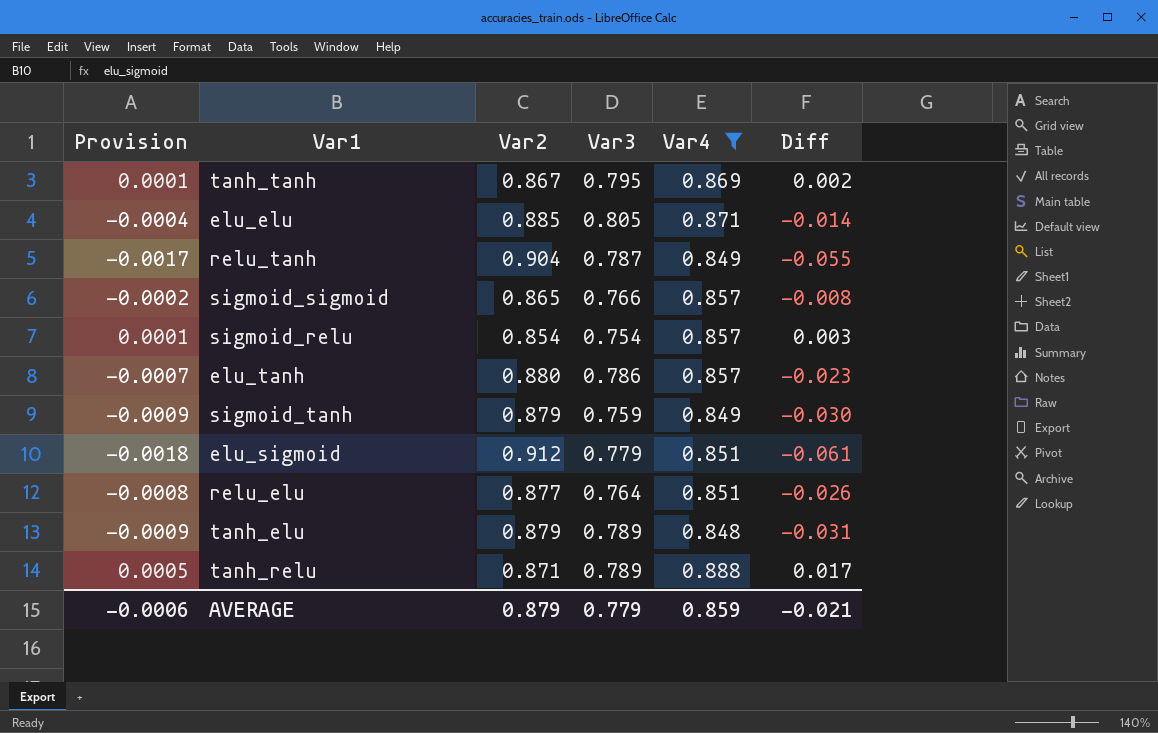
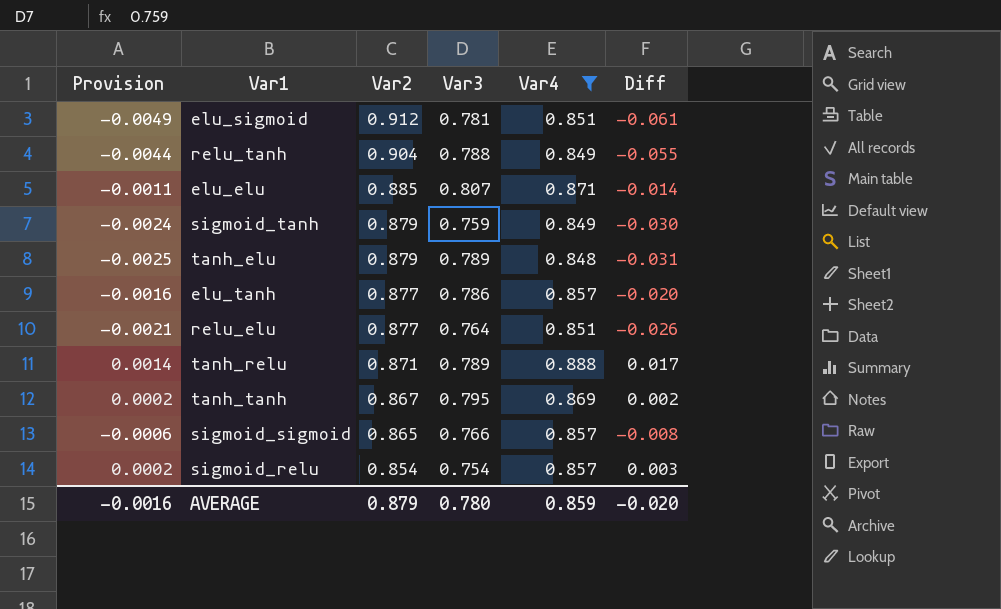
row order: none -> Var2 descending
column Provision | formula: [Diff] * 0.03 -> [Diff] * 0.08
elu_sigmoid | Var3: 0.779 -> 0.781
relu_tanh | Var3: 0.787 -> 0.788
elu_elu | Var3: 0.805 -> 0.807
elu_tanh | Var2: 0.880 -> 0.877
elu_tanh | Diff: -0.023 -> -0.020
AVERAGE | Provision: -0.0006 -> -0.0016
AVERAGE | Var3: 0.779 -> 0.780
AVERAGE | Diff: -0.021 -> -0.020

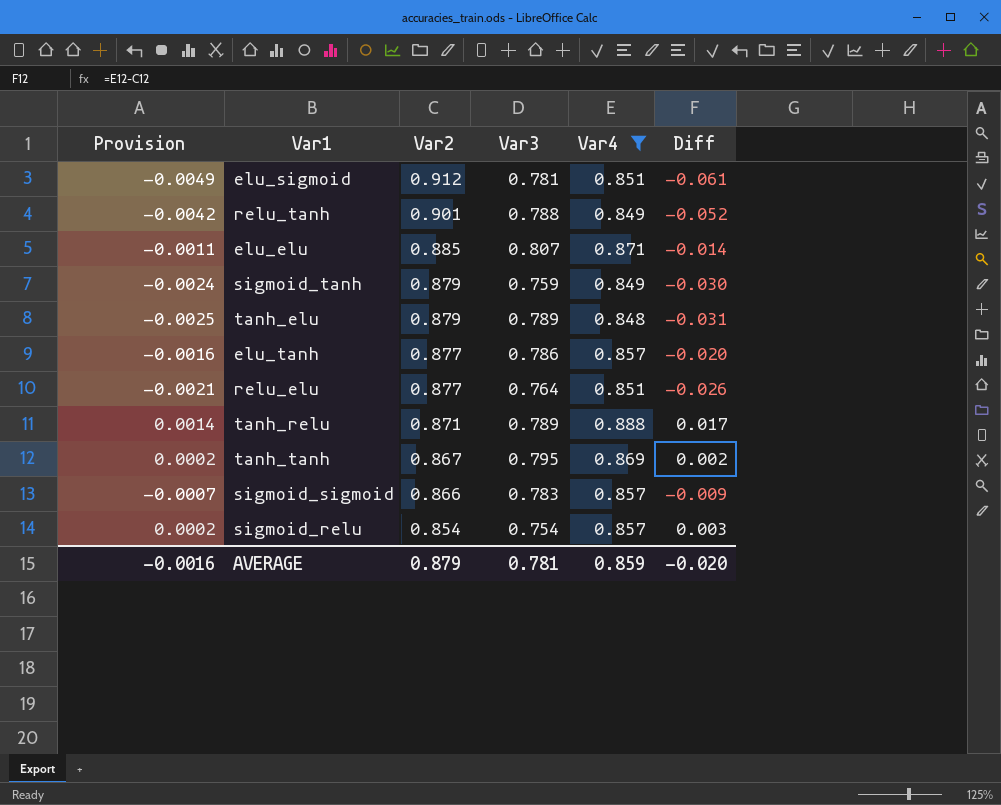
relu_tanh | Provision: -0.0044 -> -0.0042
relu_tanh | Var2: 0.904 -> 0.901
relu_tanh | Diff: -0.055 -> -0.052
sigmoid_sigmoid | Provision: -0.0006 -> -0.0007
sigmoid_sigmoid | Var2: 0.865 -> 0.866
sigmoid_sigmoid | Var3: 0.766 -> 0.783
sigmoid_sigmoid | Diff: -0.008 -> -0.009
AVERAGE | Var3: 0.780 -> 0.781

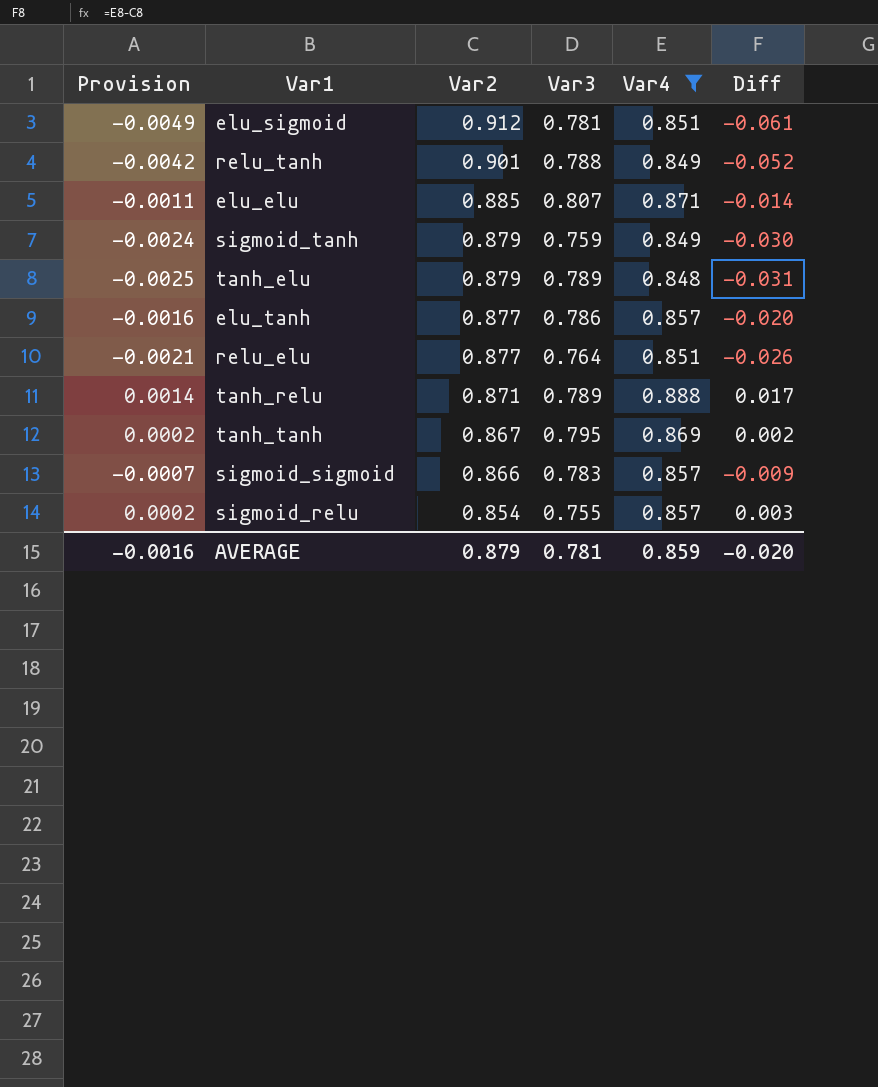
sigmoid_relu | Var3: 0.754 -> 0.755

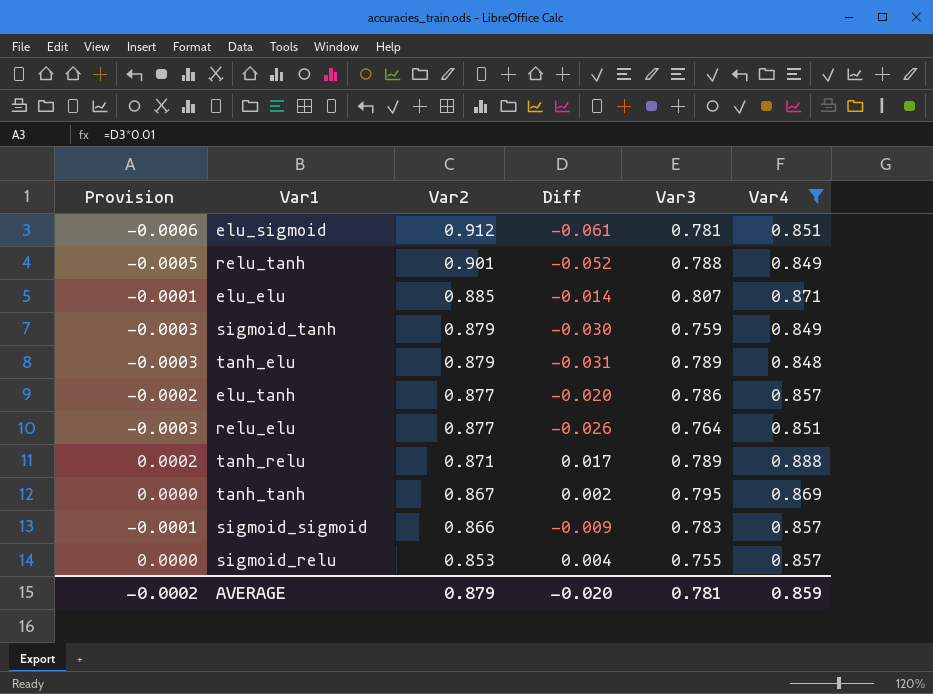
column Provision | formula: [Diff] * 0.08 -> [Diff] * 0.01
column Diff | position: 6 -> 4
sigmoid_relu | Var2: 0.854 -> 0.853
sigmoid_relu | Diff: 0.003 -> 0.004
AVERAGE | Provision: -0.0016 -> -0.0002

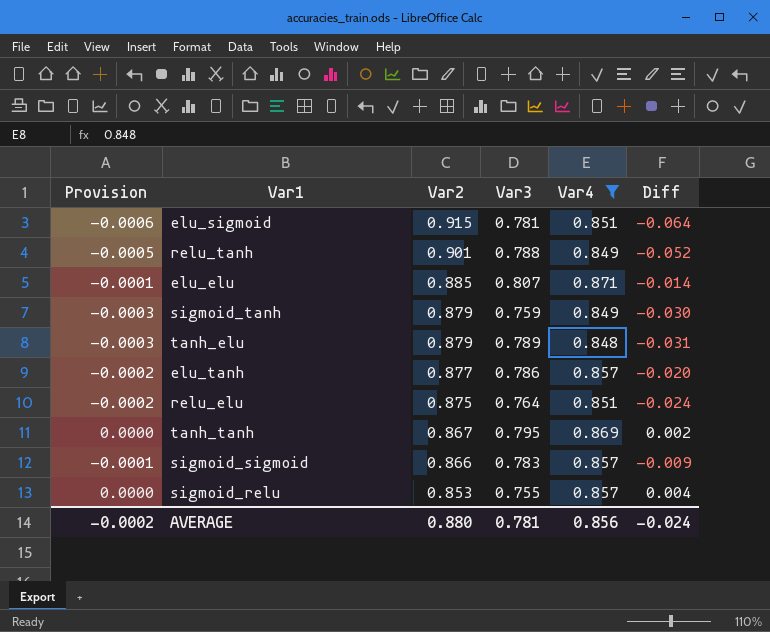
column Diff | position: 4 -> 6
row tanh_relu: 0.0002 | 0.871 | 0.017 | 0.789 | 0.888 -> none
elu_sigmoid | Var2: 0.912 -> 0.915
elu_sigmoid | Diff: -0.061 -> -0.064
relu_elu | Provision: -0.0003 -> -0.0002
relu_elu | Var2: 0.877 -> 0.875
relu_elu | Diff: -0.026 -> -0.024
AVERAGE | Var2: 0.879 -> 0.880
AVERAGE | Var4: 0.859 -> 0.856
AVERAGE | Diff: -0.020 -> -0.024

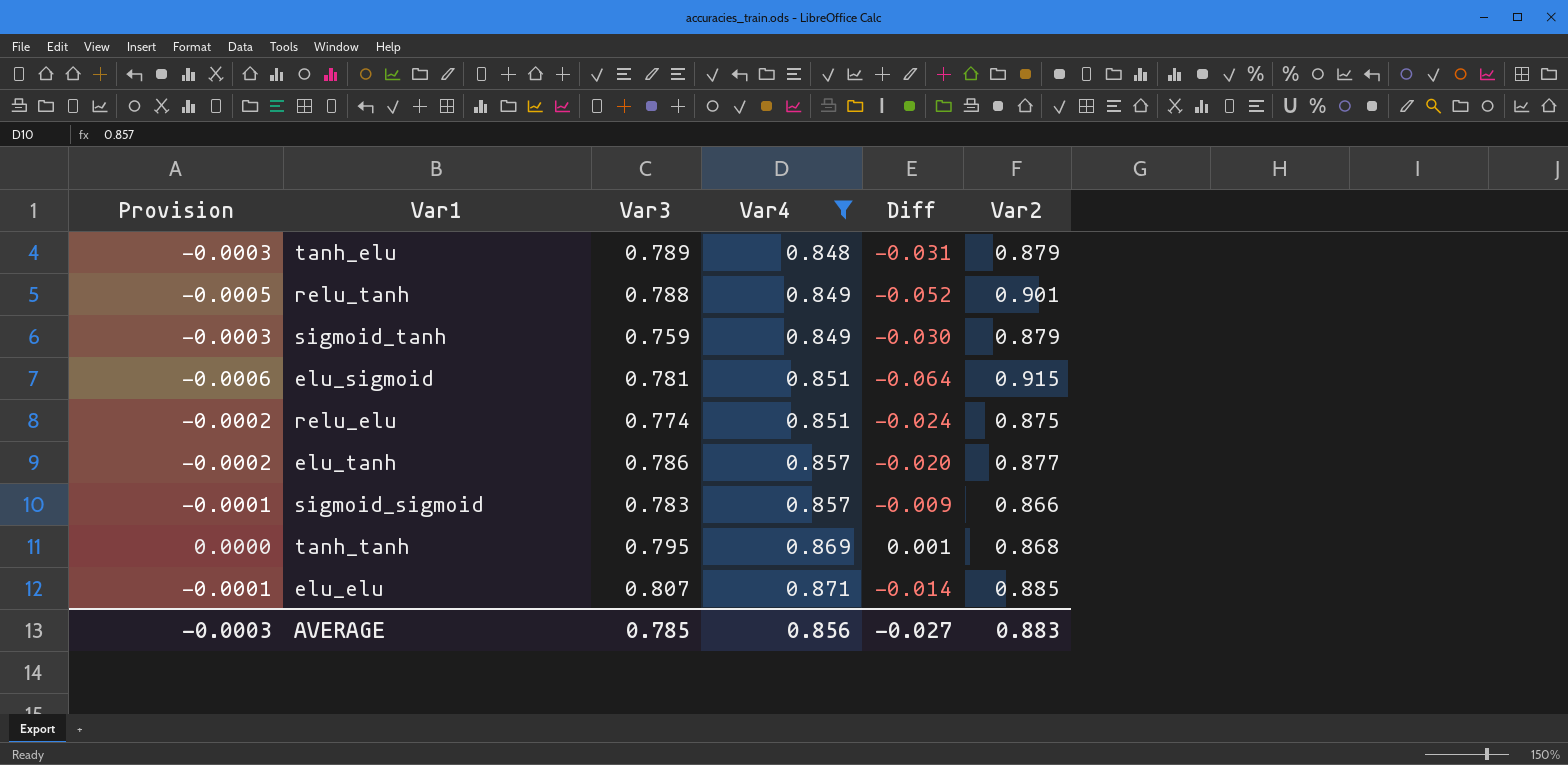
row order: Var2 descending -> Var4 ascending
column Var2 | position: 3 -> 6
row sigmoid_relu: 0.0000 | 0.853 | 0.755 | 0.857 | 0.004 -> none
relu_elu | Var3: 0.764 -> 0.774
tanh_tanh | Diff: 0.002 -> 0.001
tanh_tanh | Var2: 0.867 -> 0.868
AVERAGE | Provision: -0.0002 -> -0.0003
AVERAGE | Var3: 0.781 -> 0.785
AVERAGE | Diff: -0.024 -> -0.027
AVERAGE | Var2: 0.880 -> 0.883

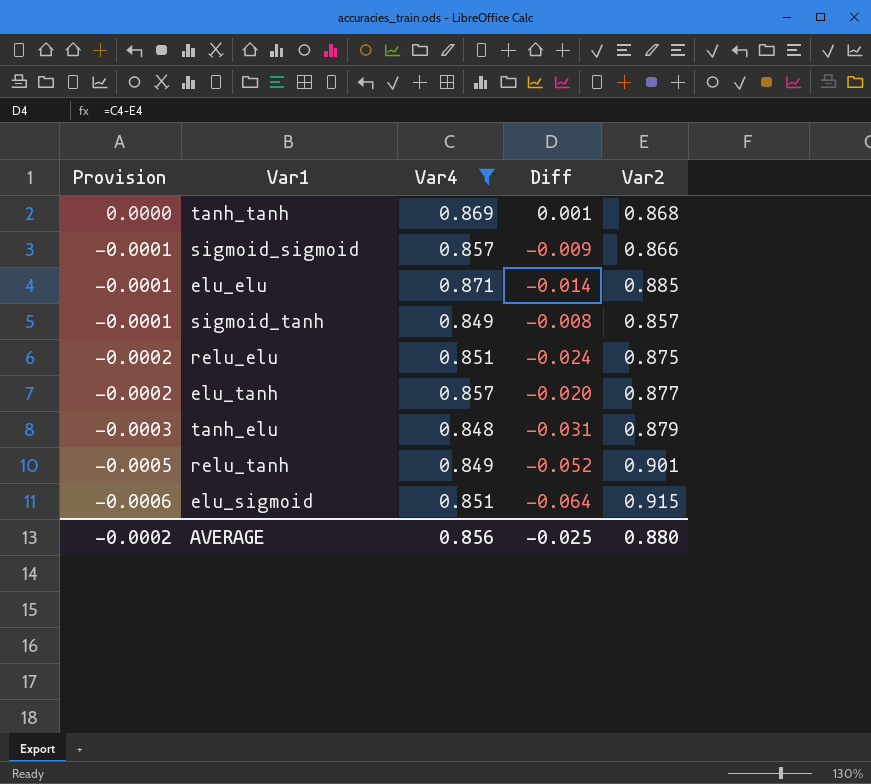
row order: Var4 ascending -> Provision descending
column Var3 | position: 3 -> none
sigmoid_tanh | Provision: -0.0003 -> -0.0001
sigmoid_tanh | Diff: -0.030 -> -0.008
sigmoid_tanh | Var2: 0.879 -> 0.857
AVERAGE | Provision: -0.0003 -> -0.0002
AVERAGE | Diff: -0.027 -> -0.025
AVERAGE | Var2: 0.883 -> 0.880

